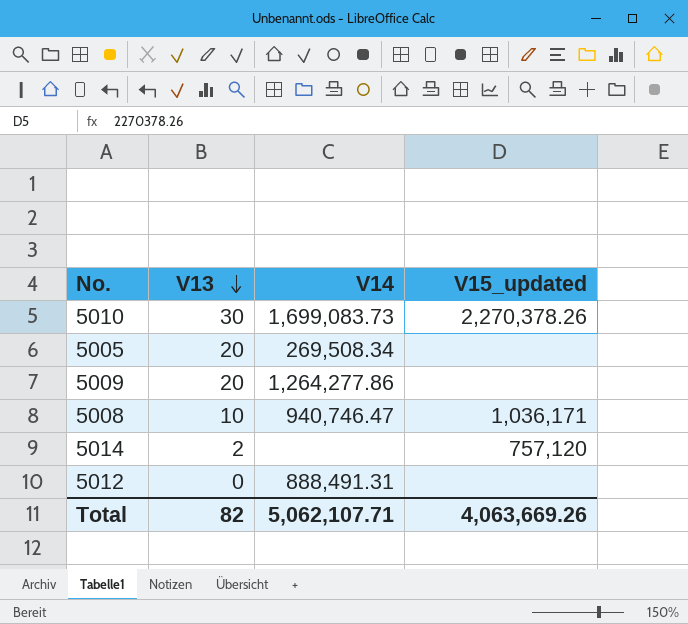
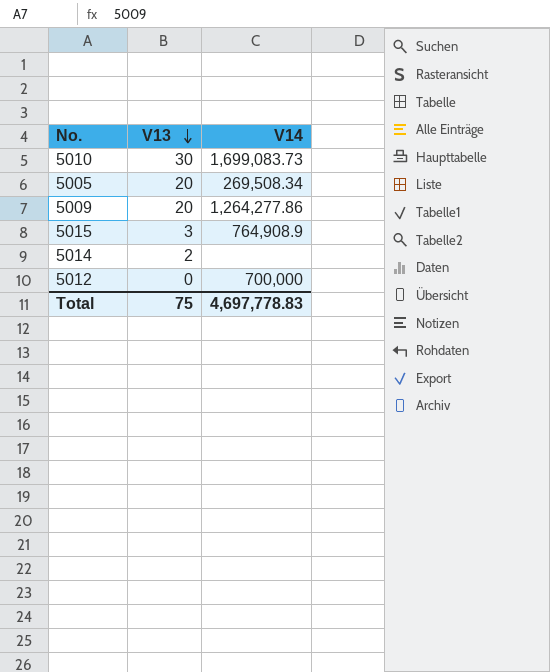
column V15_updated | position: 4 -> none
row 5008: 10 | 940,746.47 | 1,036,171 -> none
row 5015: none -> 3 | 764,908.9
5012 | V14: 888,491.31 -> 700,000
Total | V13: 82 -> 75
Total | V14: 5,062,107.71 -> 4,697,778.83

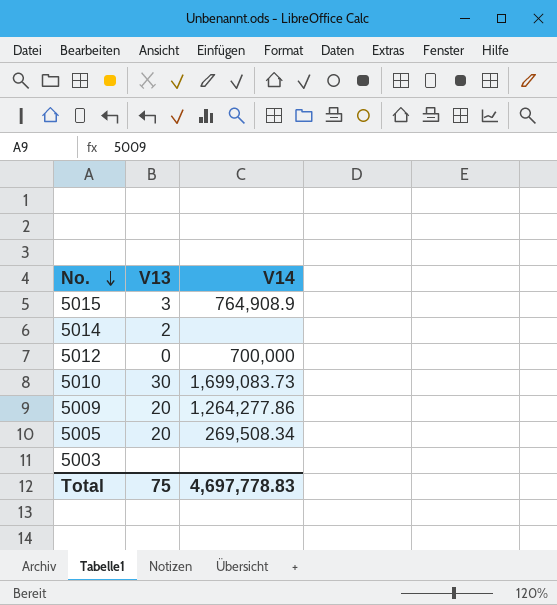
row order: V13 descending -> No. descending
row 5003: none -> none | none

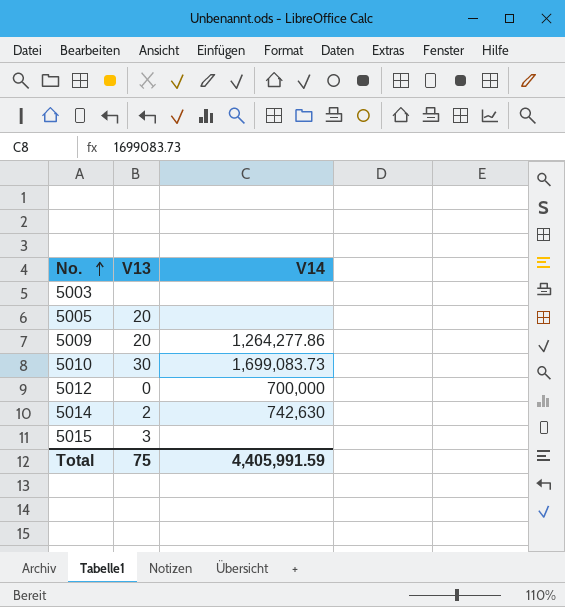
row order: No. descending -> No. ascending
5005 | V14: 269,508.34 -> none
5014 | V14: none -> 742,630
5015 | V14: 764,908.9 -> none
Total | V14: 4,697,778.83 -> 4,405,991.59

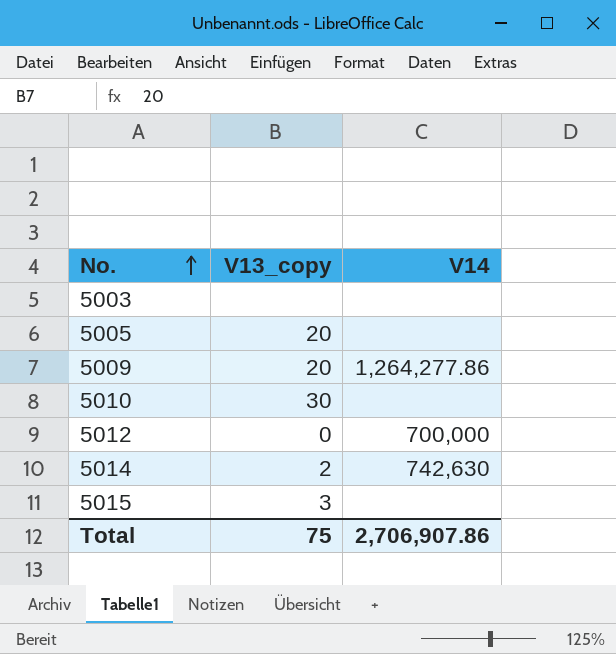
column name: V13 -> V13_copy
5010 | V14: 1,699,083.73 -> none
Total | V14: 4,405,991.59 -> 2,706,907.86

